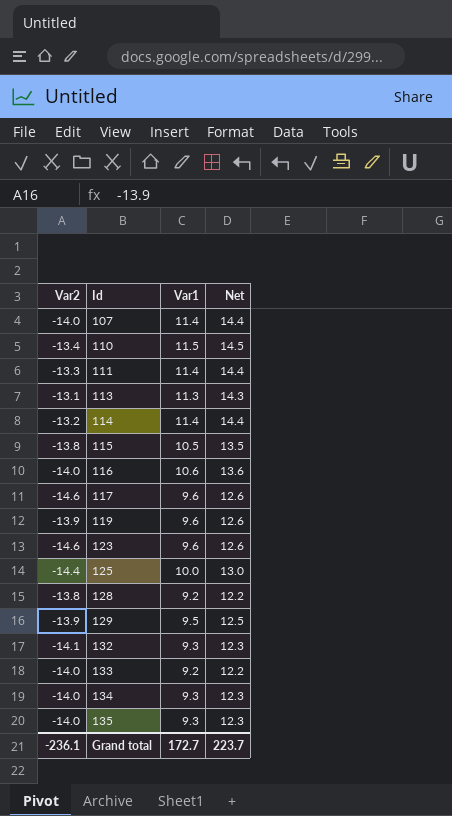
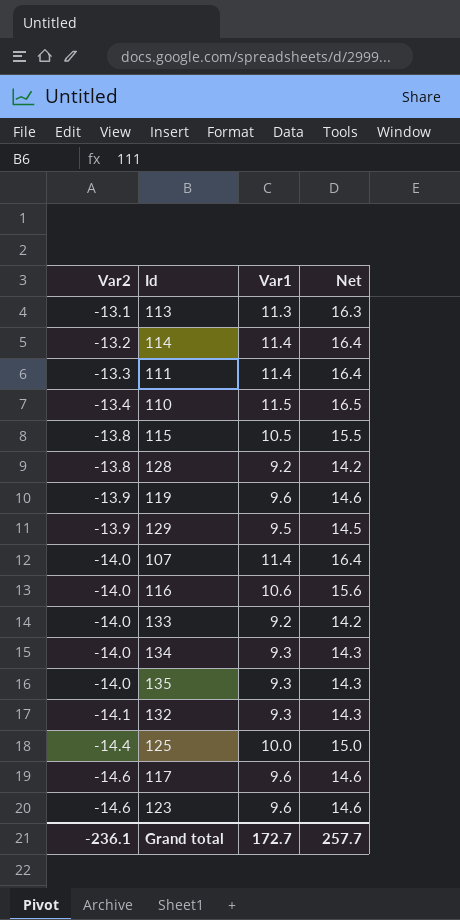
row order: Id ascending -> Var2 descending
column Net | formula: [Var1] + 3 -> [Var1] + 5
Grand total | Net: 223.7 -> 257.7

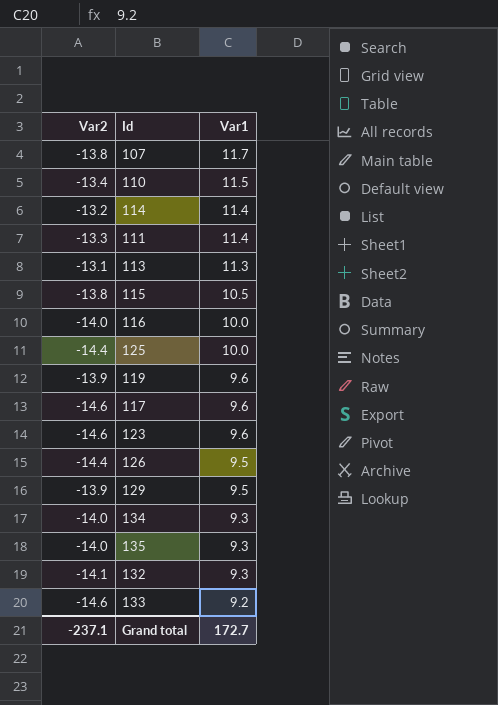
row order: Var2 descending -> Var1 descending
column Net | formula: [Var1] + 5 -> none
row 128: -13.8 | 9.2 | 14.2 -> none
107 | Var2: -14.0 -> -13.8
107 | Var1: 11.4 -> 11.7
116 | Var1: 10.6 -> 10.0
row 126: none -> -14.4 | 9.5
133 | Var2: -14.0 -> -14.6
Grand total | Var2: -236.1 -> -237.1

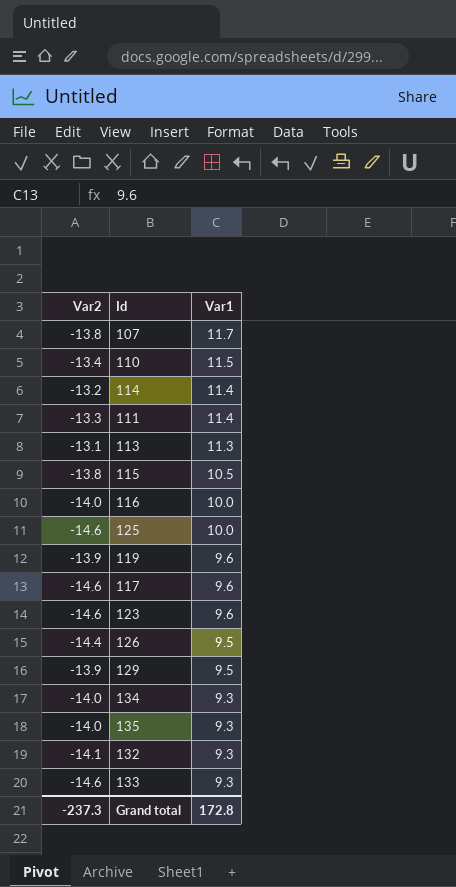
125 | Var2: -14.4 -> -14.6
133 | Var1: 9.2 -> 9.3
Grand total | Var2: -237.1 -> -237.3
Grand total | Var1: 172.7 -> 172.8

